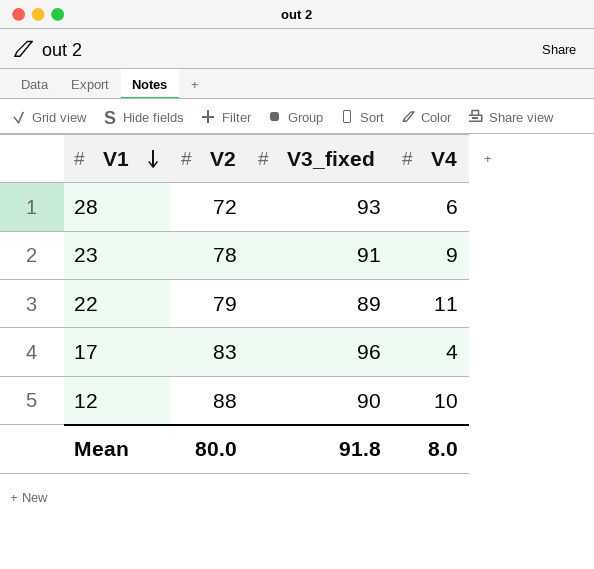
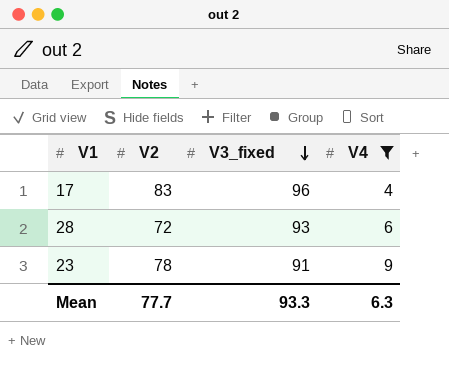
filter: none -> V4 <= 9
row order: V1 descending -> V3_fixed descending
Mean | V2: 80.0 -> 77.7
Mean | V3_fixed: 91.8 -> 93.3
Mean | V4: 8.0 -> 6.3

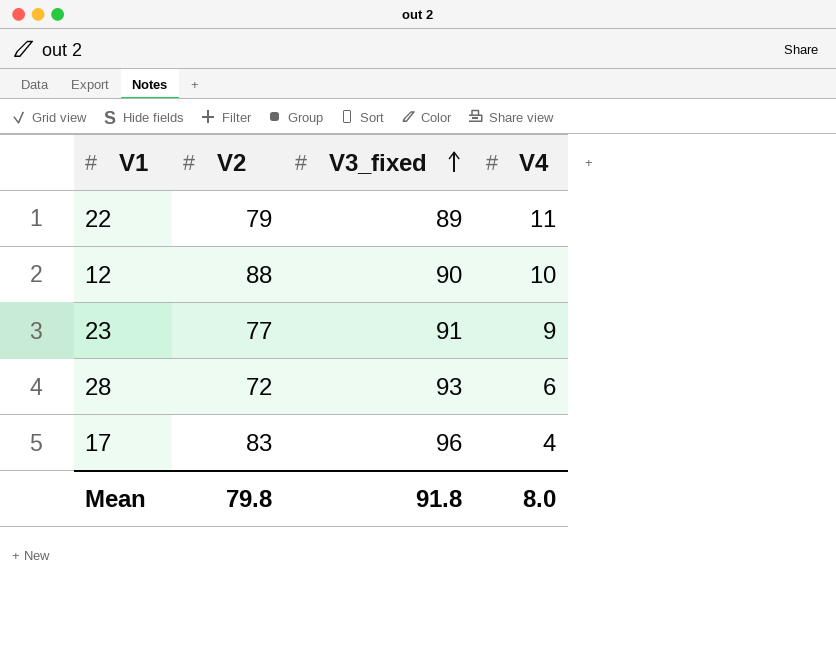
filter: V4 <= 9 -> none
row order: V3_fixed descending -> V3_fixed ascending
23 | V2: 78 -> 77
Mean | V2: 77.7 -> 79.8
Mean | V3_fixed: 93.3 -> 91.8
Mean | V4: 6.3 -> 8.0

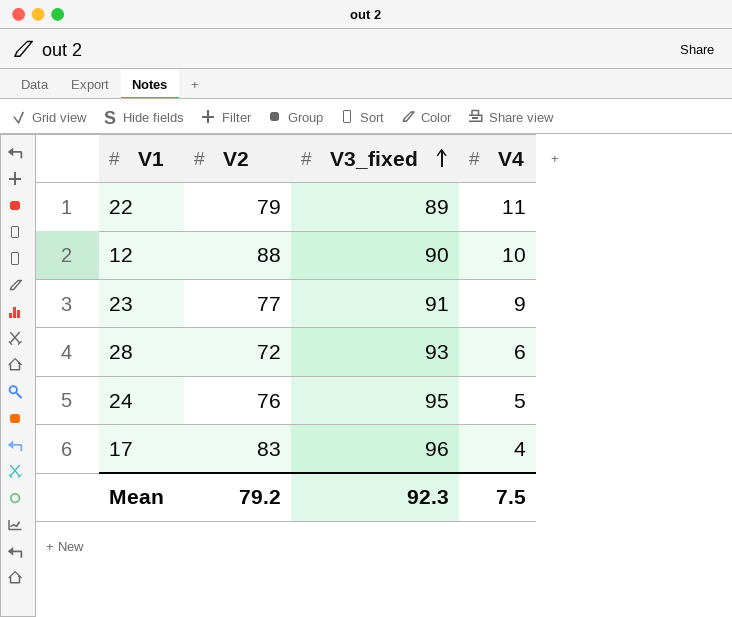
row 24: none -> 76 | 95 | 5
Mean | V2: 79.8 -> 79.2
Mean | V3_fixed: 91.8 -> 92.3
Mean | V4: 8.0 -> 7.5

